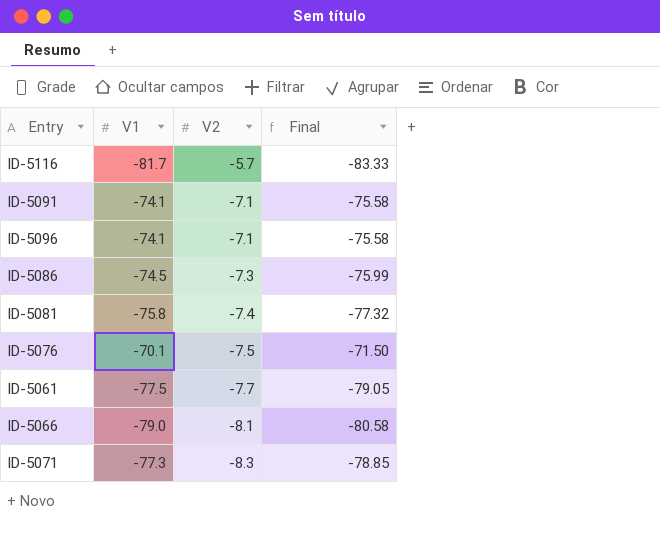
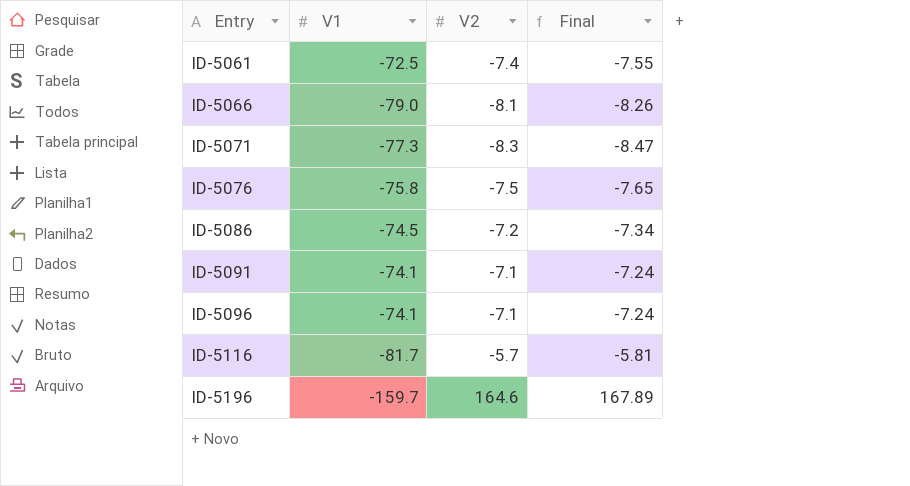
row order: V2 descending -> Entry ascending
column Final | formula: [V1] * 1.02 -> [V2] * 1.02
row ID-5081: -75.8 | -7.4 | -77.32 -> none
ID-5061 | V1: -77.5 -> -72.5
ID-5061 | V2: -7.7 -> -7.4
ID-5076 | V1: -70.1 -> -75.8
ID-5086 | V2: -7.3 -> -7.2
row ID-5196: none -> -159.7 | 164.6 | 167.89

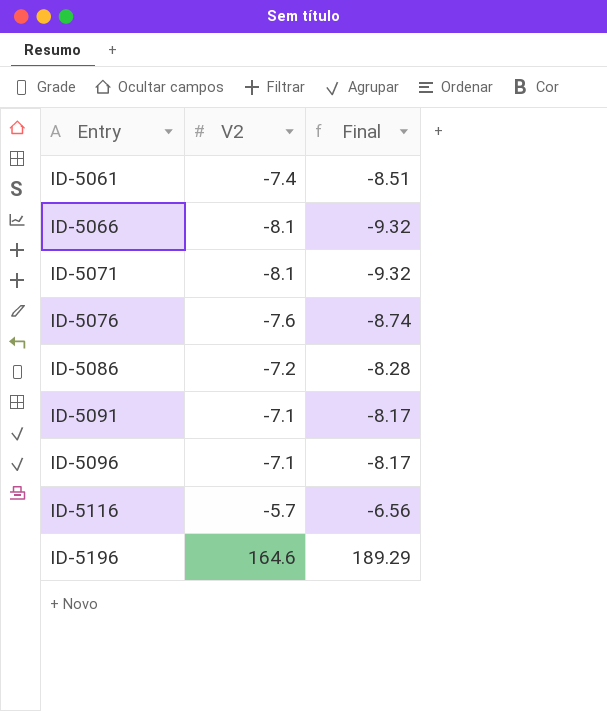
column V1 | position: 2 -> none
column Final | formula: [V2] * 1.02 -> [V2] * 1.15
ID-5071 | V2: -8.3 -> -8.1
ID-5076 | V2: -7.5 -> -7.6

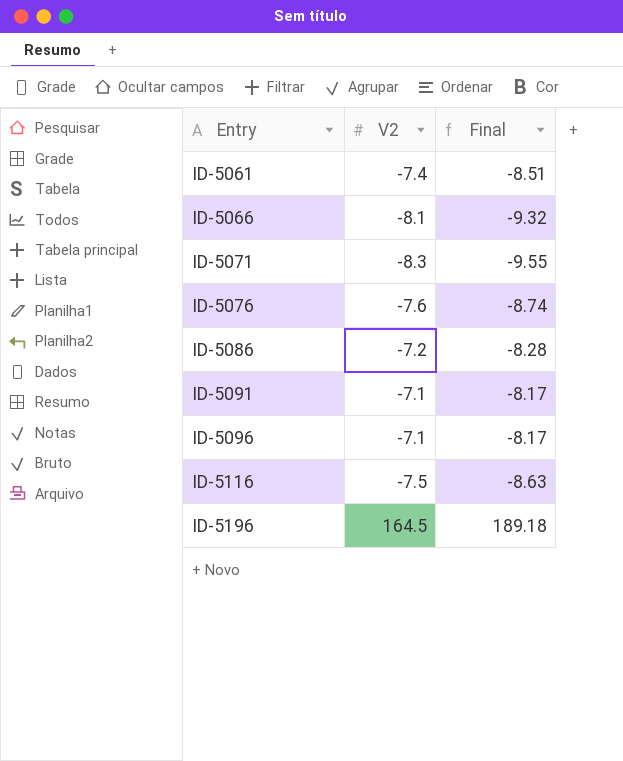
ID-5071 | V2: -8.1 -> -8.3
ID-5071 | Final: -9.32 -> -9.55
ID-5116 | V2: -5.7 -> -7.5
ID-5116 | Final: -6.56 -> -8.63
ID-5196 | V2: 164.6 -> 164.5
ID-5196 | Final: 189.29 -> 189.18

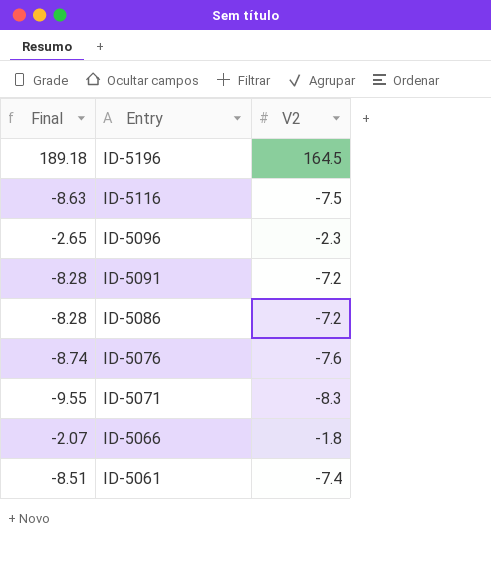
row order: Entry ascending -> Entry descending
column Final | position: 3 -> 1
ID-5096 | Final: -8.17 -> -2.65
ID-5096 | V2: -7.1 -> -2.3
ID-5091 | Final: -8.17 -> -8.28
ID-5091 | V2: -7.1 -> -7.2
ID-5066 | Final: -9.32 -> -2.07
ID-5066 | V2: -8.1 -> -1.8

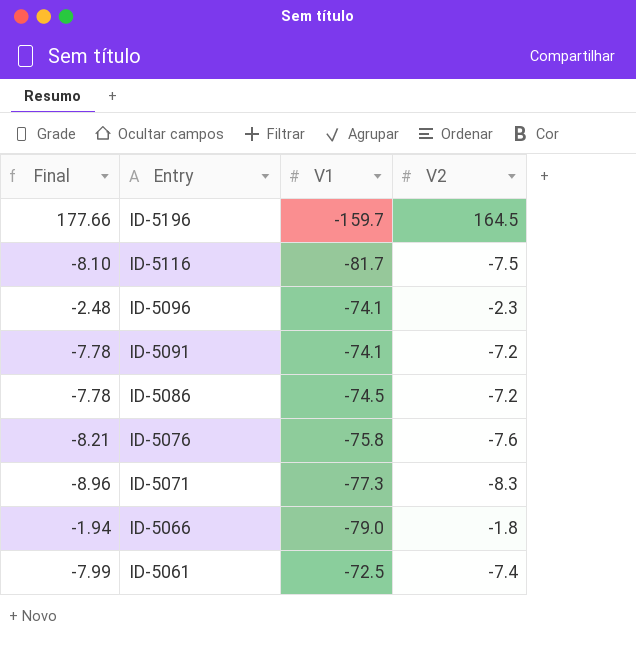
column Final | formula: [V2] * 1.15 -> [V2] * 1.08
column V1 | position: none -> 3

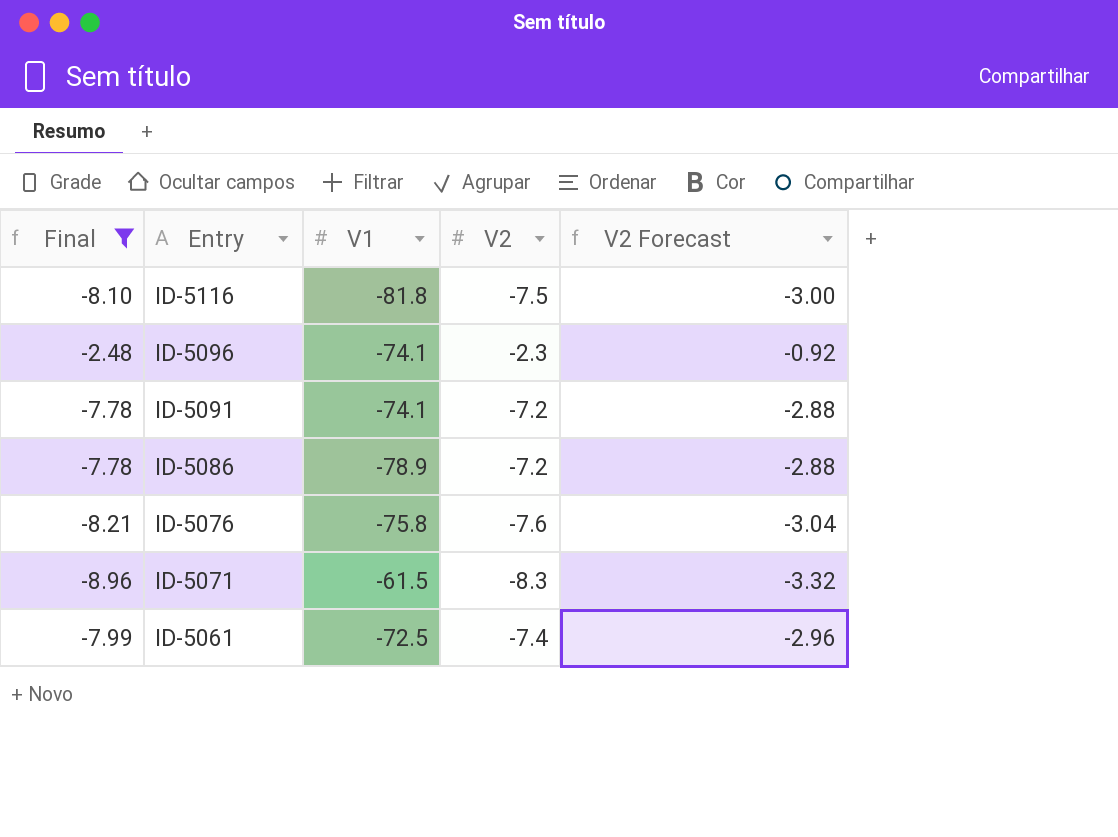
filter: none -> Final <= -2.48
column V2 Forecast | formula: none -> [V2] * 0.4
ID-5116 | V1: -81.7 -> -81.8
ID-5086 | V1: -74.5 -> -78.9
ID-5071 | V1: -77.3 -> -61.5

